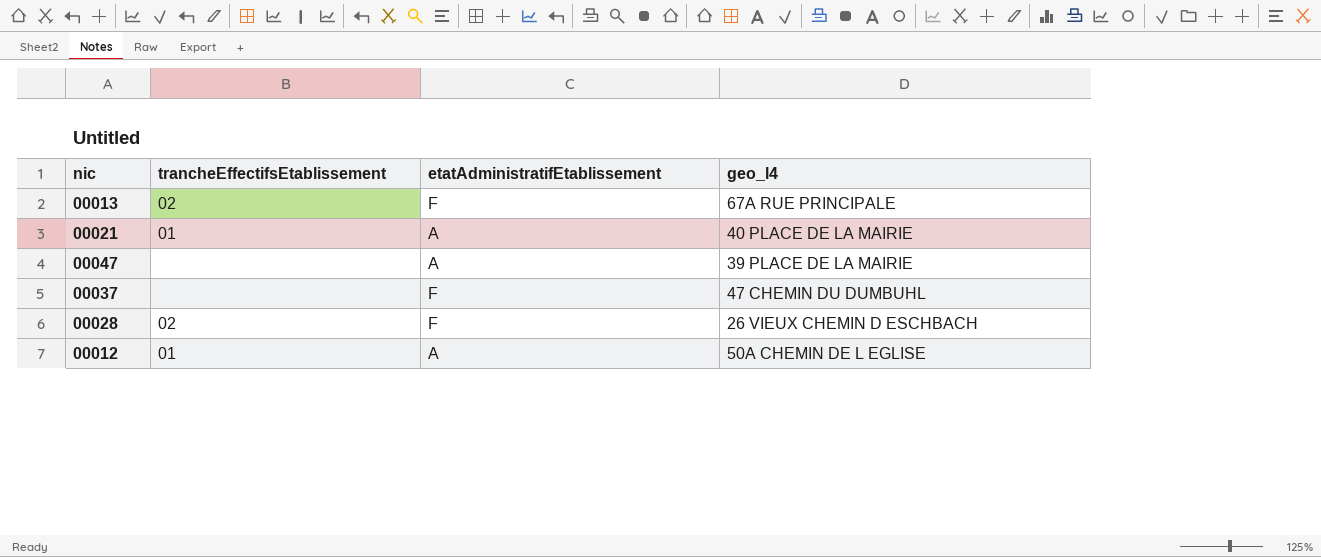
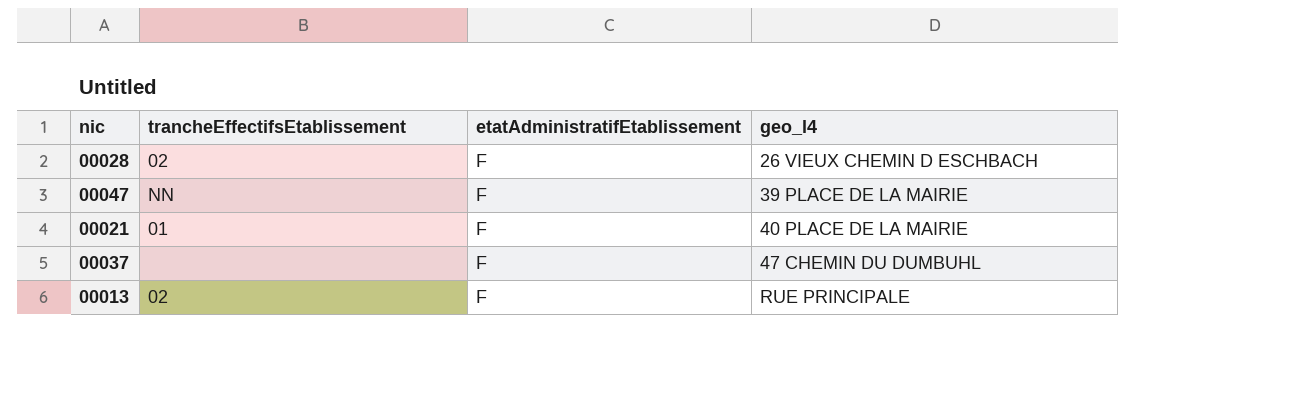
row order: none -> geo_l4 ascending
row 00012: 01 | A | 50A CHEMIN DE L EGLISE -> none
00047 | trancheEffectifsEtablissement: none -> NN
00047 | etatAdministratifEtablissement: A -> F
00021 | etatAdministratifEtablissement: A -> F
00013 | geo_l4: 67A RUE PRINCIPALE -> RUE PRINCIPALE

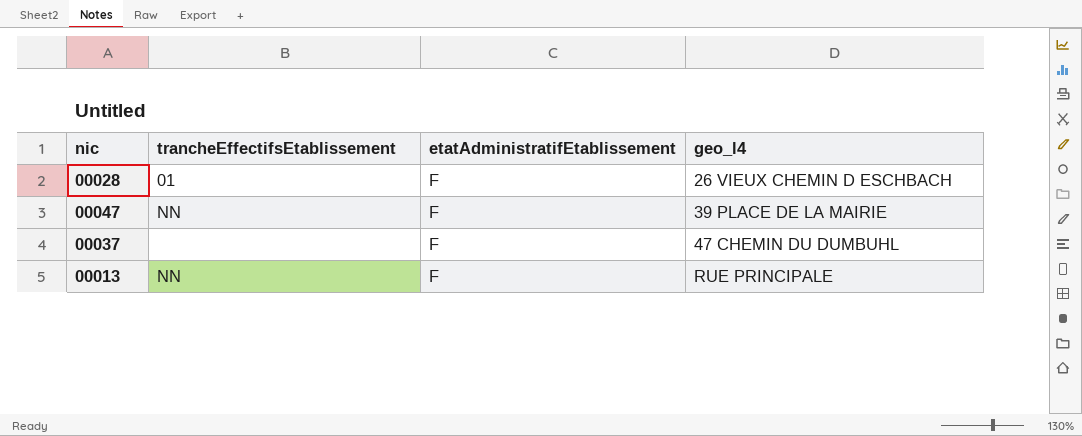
row 00021: 01 | F | 40 PLACE DE LA MAIRIE -> none
00028 | trancheEffectifsEtablissement: 02 -> 01
00013 | trancheEffectifsEtablissement: 02 -> NN

